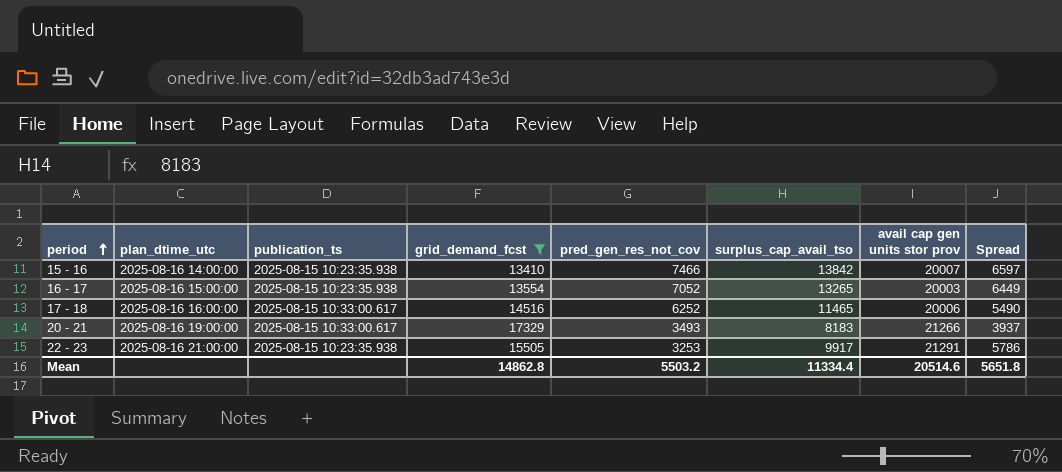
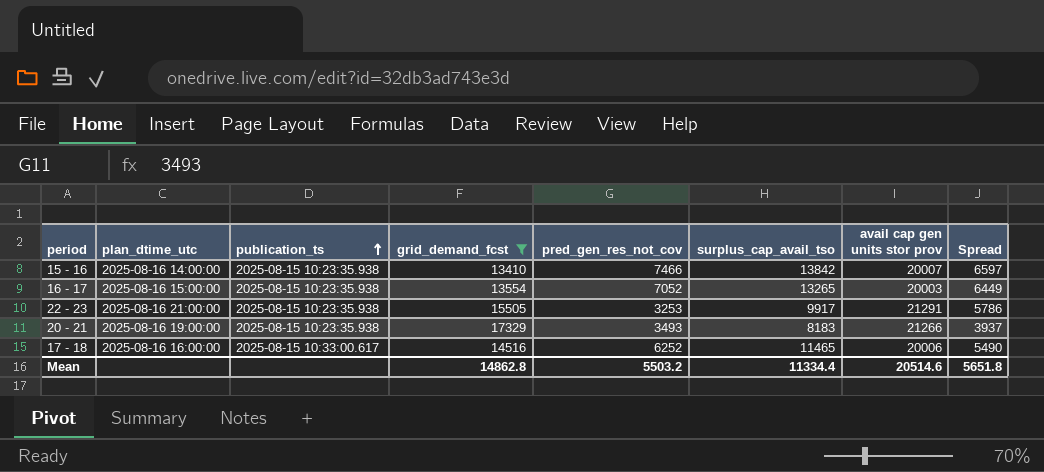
row order: period ascending -> publication_ts ascending
20 - 21 | publication_ts: 2025-08-15 10:33:00.617 -> 2025-08-15 10:23:35.938

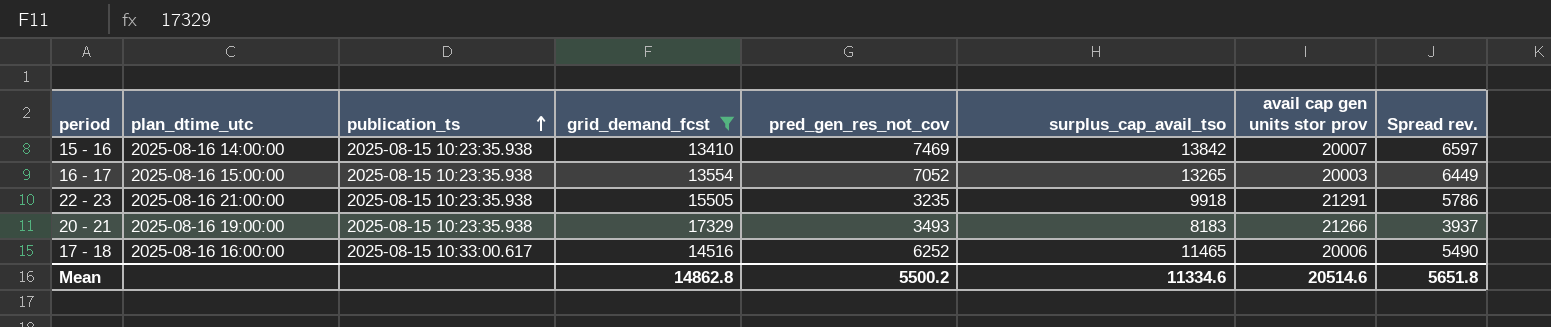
column name: Spread -> Spread rev.
15 - 16 | pred_gen_res_not_cov: 7466 -> 7469
22 - 23 | pred_gen_res_not_cov: 3253 -> 3235
22 - 23 | surplus_cap_avail_tso: 9917 -> 9918
Mean | pred_gen_res_not_cov: 5503.2 -> 5500.2
Mean | surplus_cap_avail_tso: 11334.4 -> 11334.6

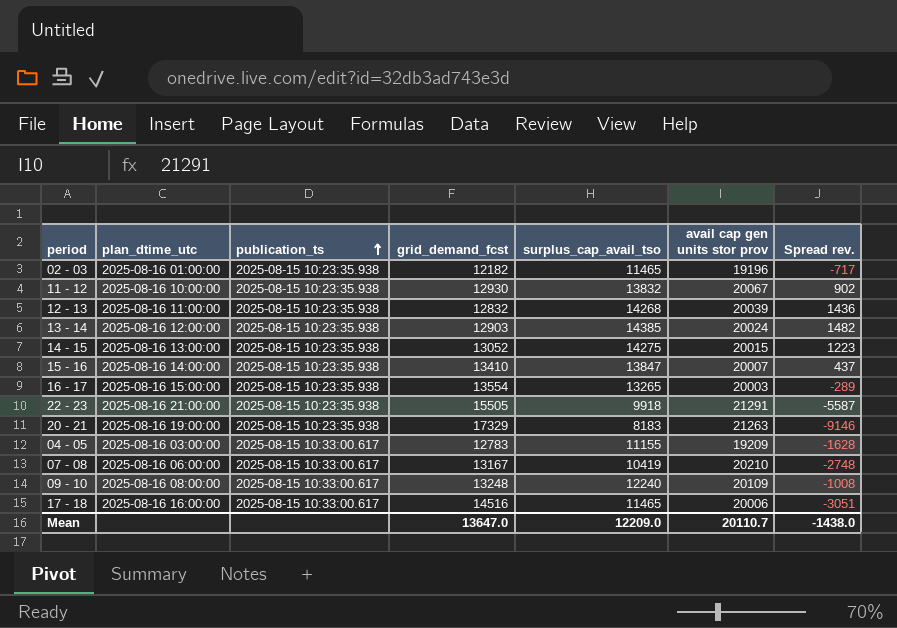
filter: grid_demand_fcst >= 13410 -> none
column pred_gen_res_not_cov | position: 5 -> none
column Spread rev. | formula: [avail cap gen units stor prov] - [grid_demand_fcst] -> [surplus_cap_avail_tso] - [grid_demand_fcst]
15 - 16 | surplus_cap_avail_tso: 13842 -> 13847
20 - 21 | avail cap gen units stor prov: 21266 -> 21263
Mean | grid_demand_fcst: 14862.8 -> 13647.0
Mean | surplus_cap_avail_tso: 11334.6 -> 12209.0
Mean | avail cap gen units stor prov: 20514.6 -> 20110.7
Mean | Spread rev.: 5651.8 -> -1438.0

